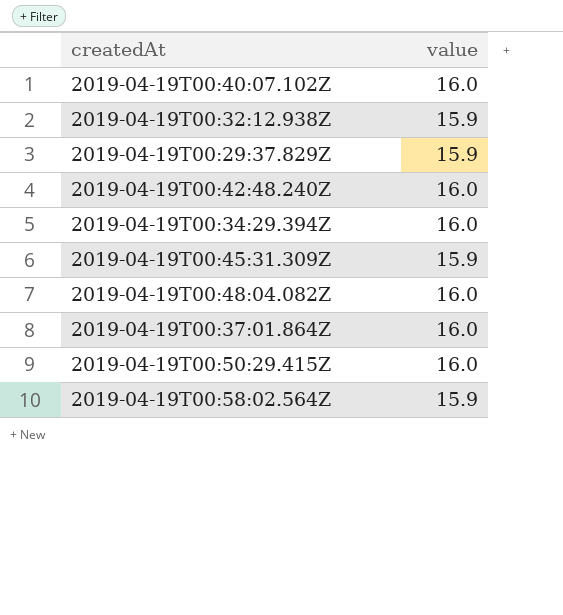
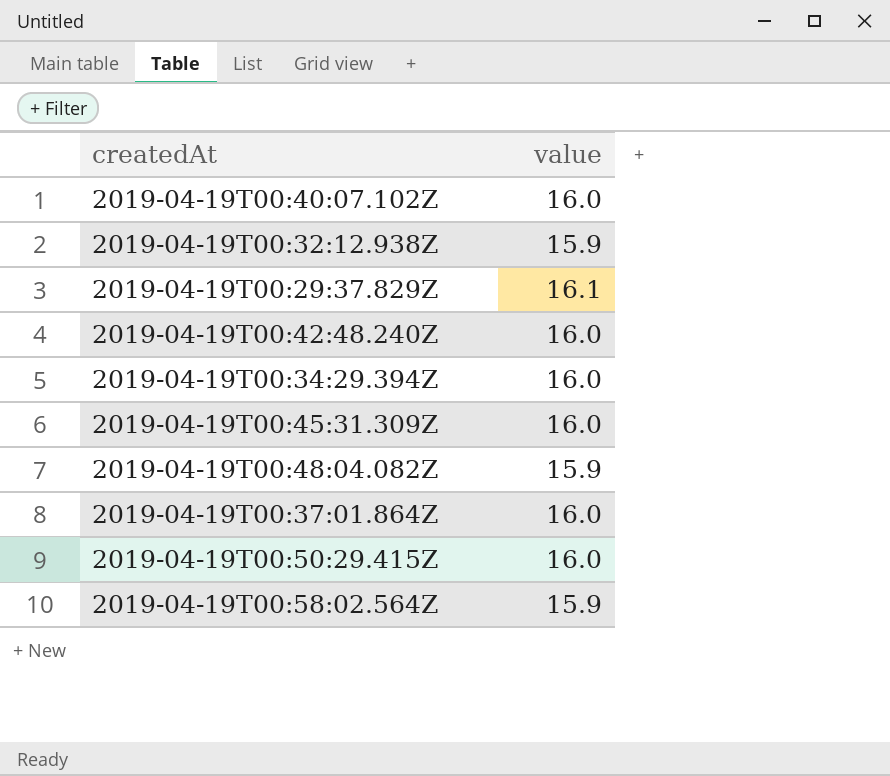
2019-04-19T00:29:37.829Z | value: 15.9 -> 16.1
2019-04-19T00:45:31.309Z | value: 15.9 -> 16.0
2019-04-19T00:48:04.082Z | value: 16.0 -> 15.9

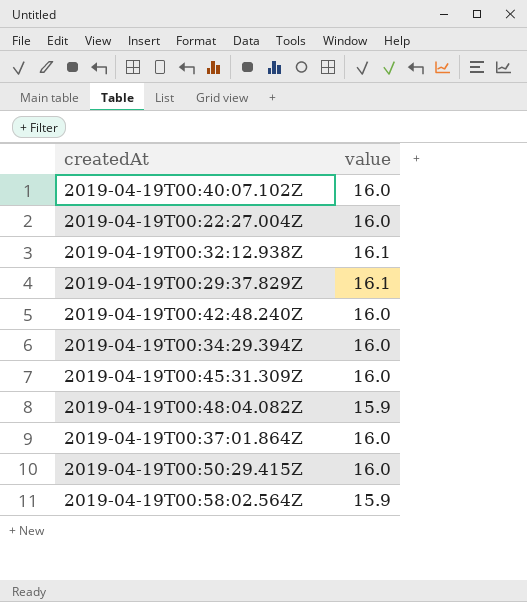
row 2019-04-19T00:22:27.004Z: none -> 16.0
2019-04-19T00:32:12.938Z | value: 15.9 -> 16.1

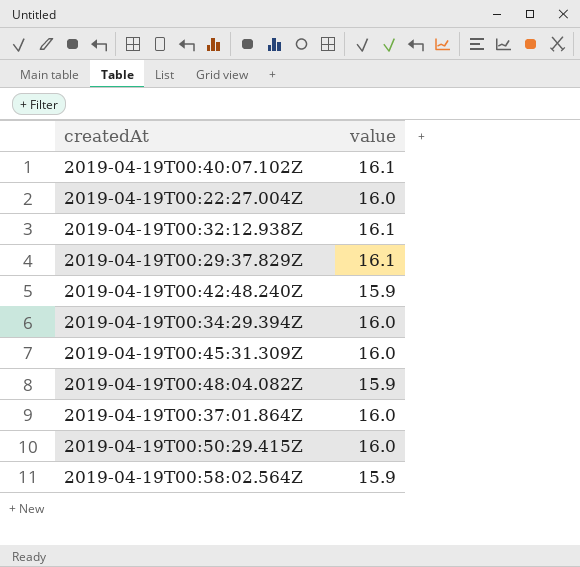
2019-04-19T00:40:07.102Z | value: 16.0 -> 16.1
2019-04-19T00:42:48.240Z | value: 16.0 -> 15.9

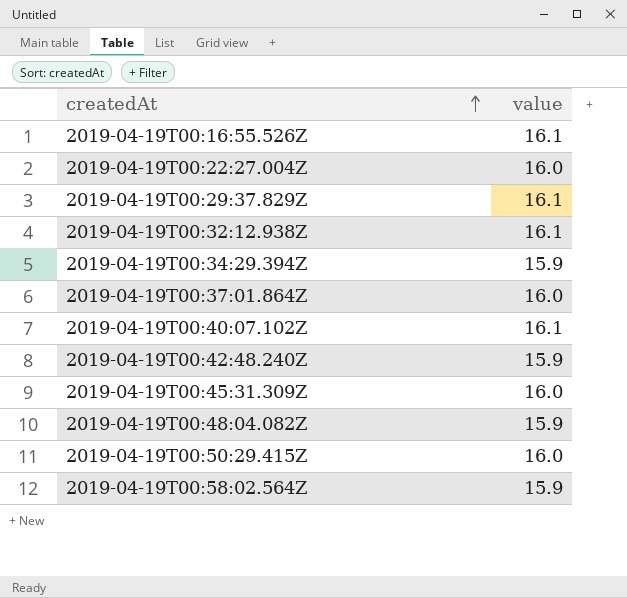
row order: none -> createdAt ascending
row 2019-04-19T00:16:55.526Z: none -> 16.1
2019-04-19T00:34:29.394Z | value: 16.0 -> 15.9

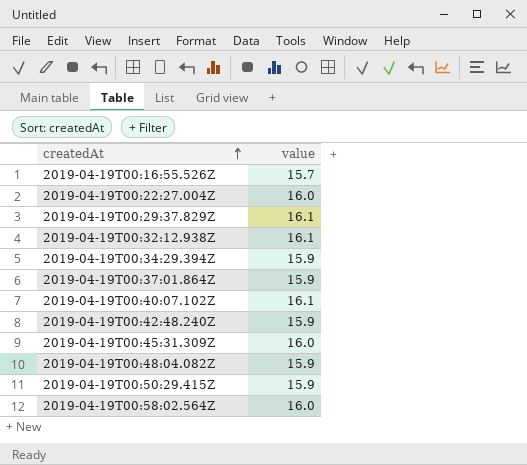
2019-04-19T00:16:55.526Z | value: 16.1 -> 15.7
2019-04-19T00:37:01.864Z | value: 16.0 -> 15.9
2019-04-19T00:50:29.415Z | value: 16.0 -> 15.9
2019-04-19T00:58:02.564Z | value: 15.9 -> 16.0

